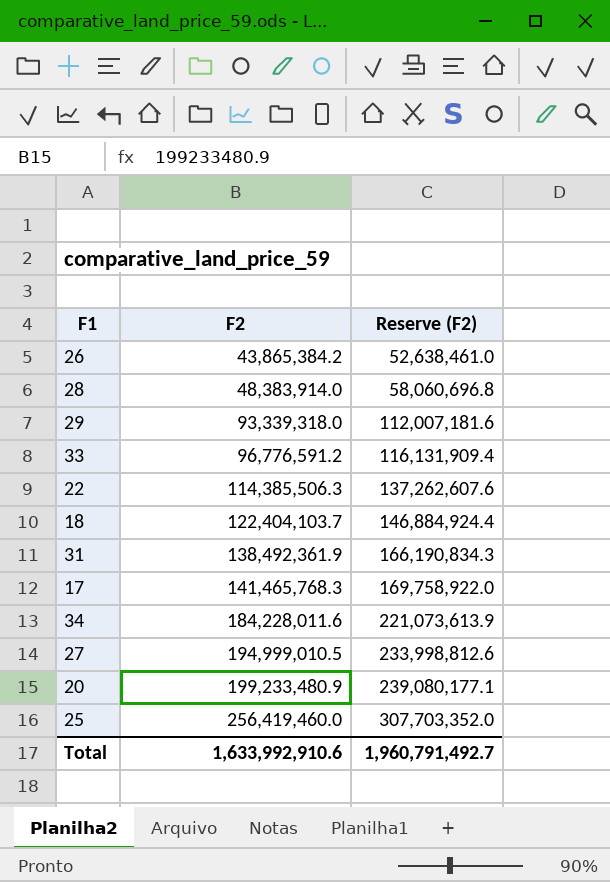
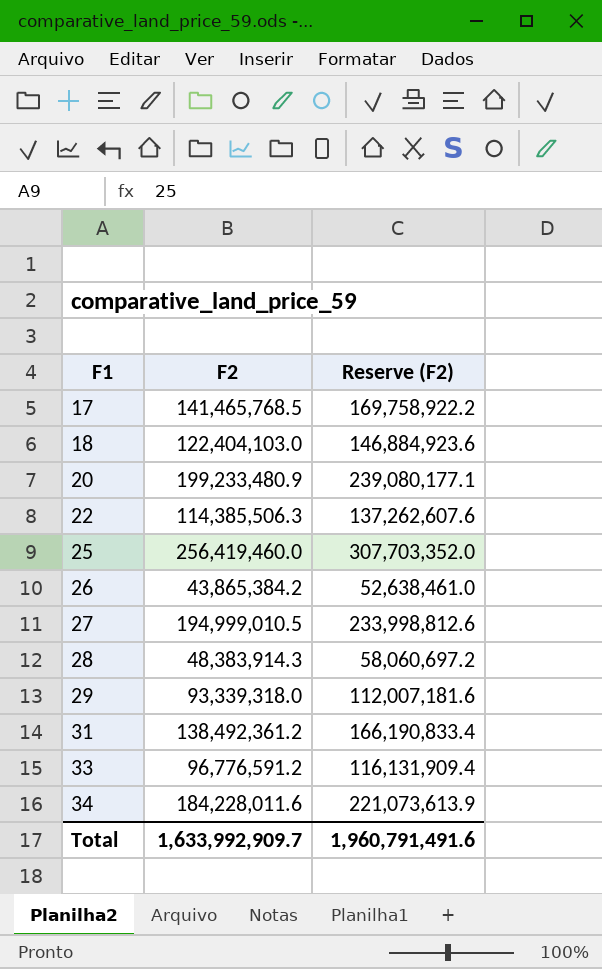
row order: F2 ascending -> F1 ascending
17 | F2: 141,465,768.3 -> 141,465,768.5
17 | Reserve (F2): 169,758,922.0 -> 169,758,922.2
18 | F2: 122,404,103.7 -> 122,404,103.0
18 | Reserve (F2): 146,884,924.4 -> 146,884,923.6
28 | F2: 48,383,914.0 -> 48,383,914.3
28 | Reserve (F2): 58,060,696.8 -> 58,060,697.2
31 | F2: 138,492,361.9 -> 138,492,361.2
31 | Reserve (F2): 166,190,834.3 -> 166,190,833.4
Total | F2: 1,633,992,910.6 -> 1,633,992,909.7
Total | Reserve (F2): 1,960,791,492.7 -> 1,960,791,491.6

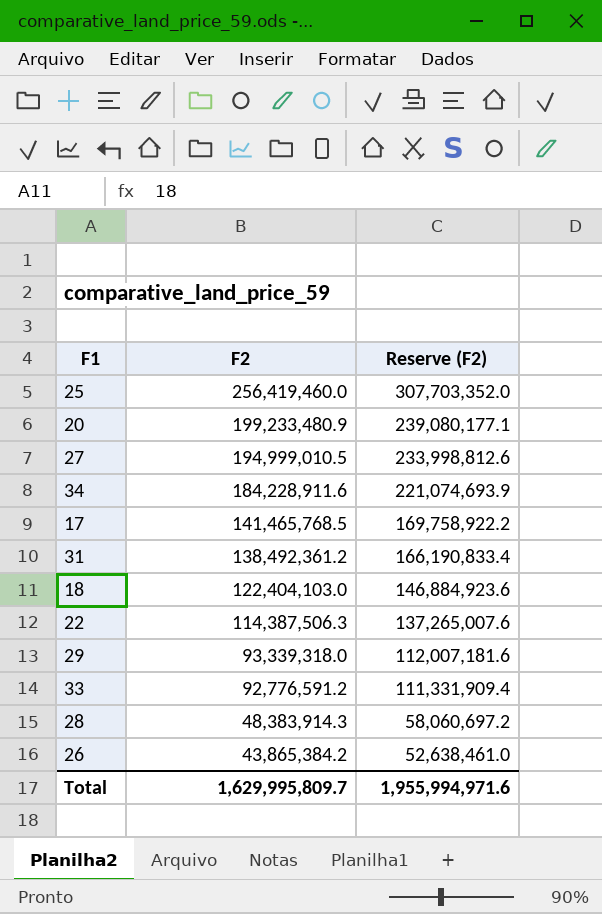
row order: F1 ascending -> F2 descending
34 | F2: 184,228,011.6 -> 184,228,911.6
34 | Reserve (F2): 221,073,613.9 -> 221,074,693.9
22 | F2: 114,385,506.3 -> 114,387,506.3
22 | Reserve (F2): 137,262,607.6 -> 137,265,007.6
33 | F2: 96,776,591.2 -> 92,776,591.2
33 | Reserve (F2): 116,131,909.4 -> 111,331,909.4
Total | F2: 1,633,992,909.7 -> 1,629,995,809.7
Total | Reserve (F2): 1,960,791,491.6 -> 1,955,994,971.6

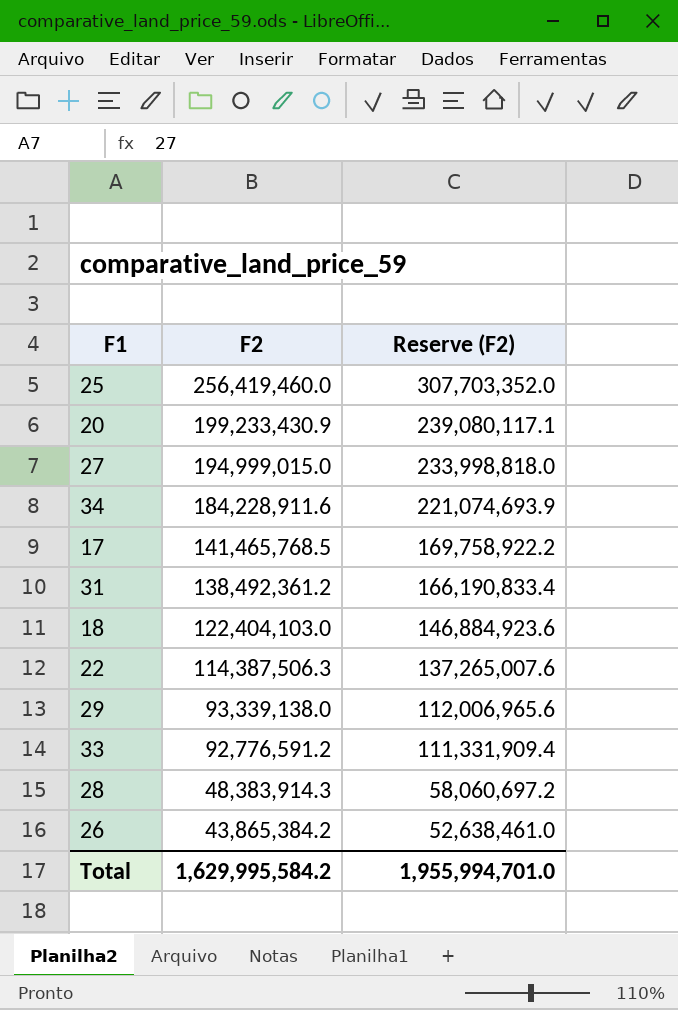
20 | F2: 199,233,480.9 -> 199,233,430.9
20 | Reserve (F2): 239,080,177.1 -> 239,080,117.1
27 | F2: 194,999,010.5 -> 194,999,015.0
27 | Reserve (F2): 233,998,812.6 -> 233,998,818.0
29 | F2: 93,339,318.0 -> 93,339,138.0
29 | Reserve (F2): 112,007,181.6 -> 112,006,965.6
Total | F2: 1,629,995,809.7 -> 1,629,995,584.2
Total | Reserve (F2): 1,955,994,971.6 -> 1,955,994,701.0

